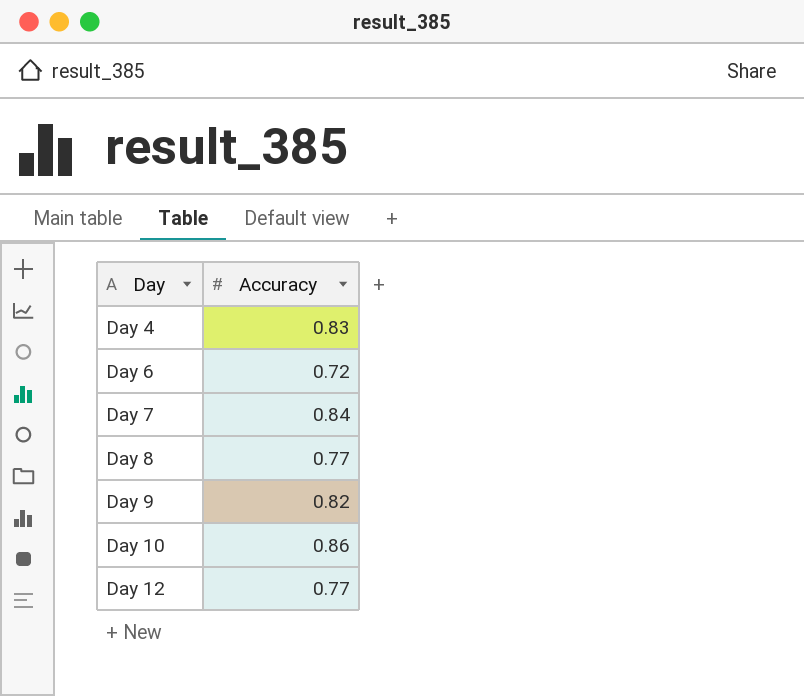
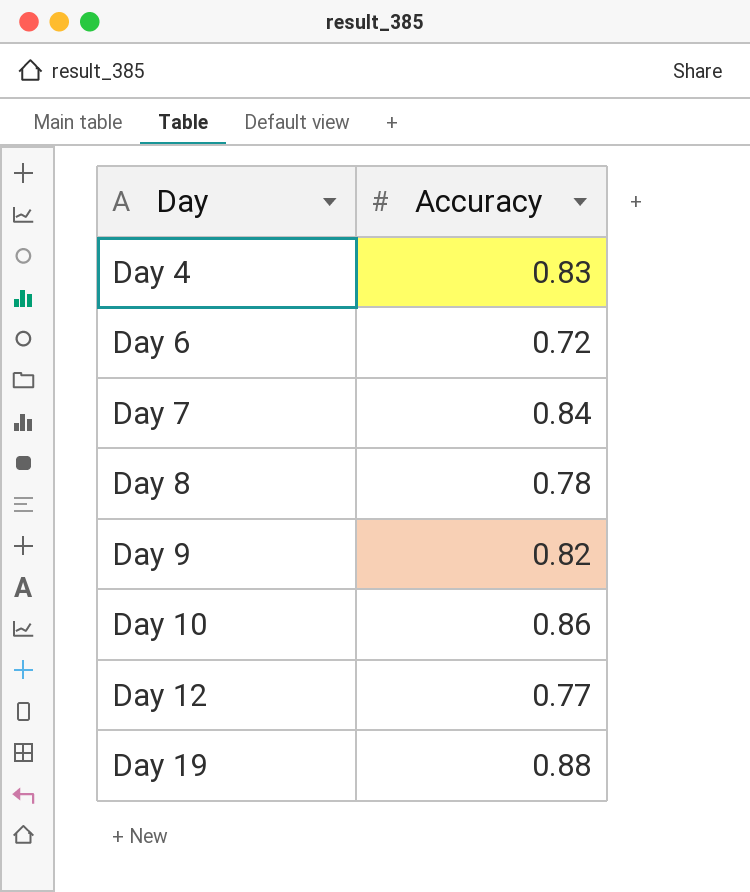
Day 8 | Accuracy: 0.77 -> 0.78
row Day 19: none -> 0.88

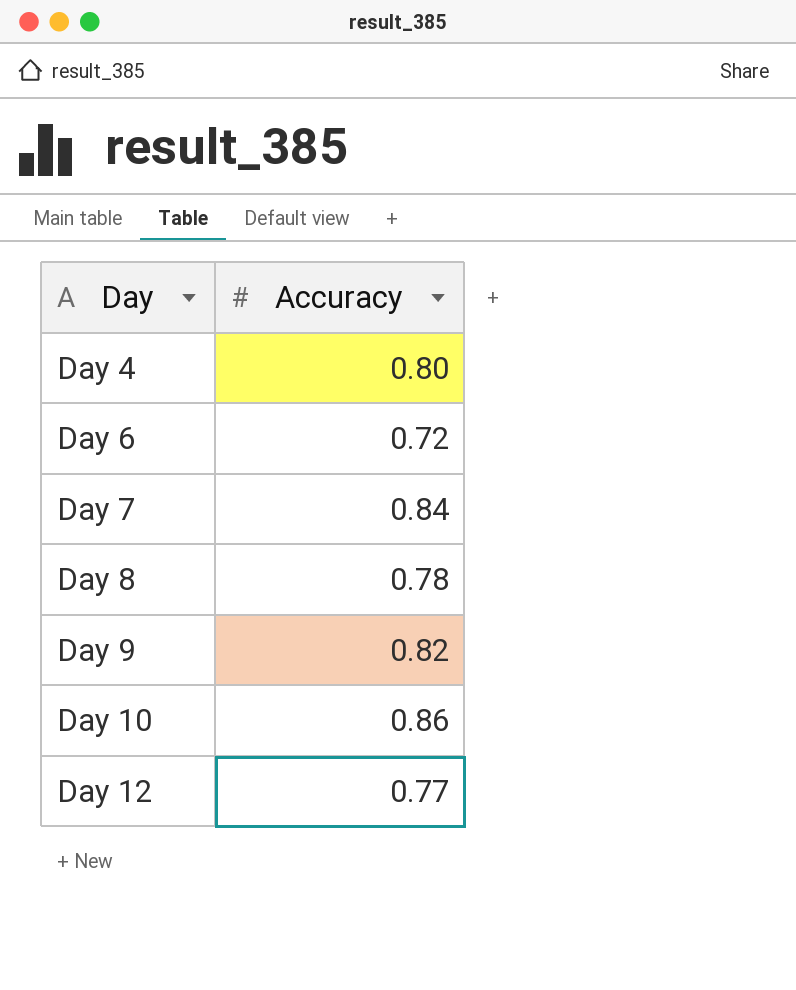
row Day 19: 0.88 -> none
Day 4 | Accuracy: 0.83 -> 0.80

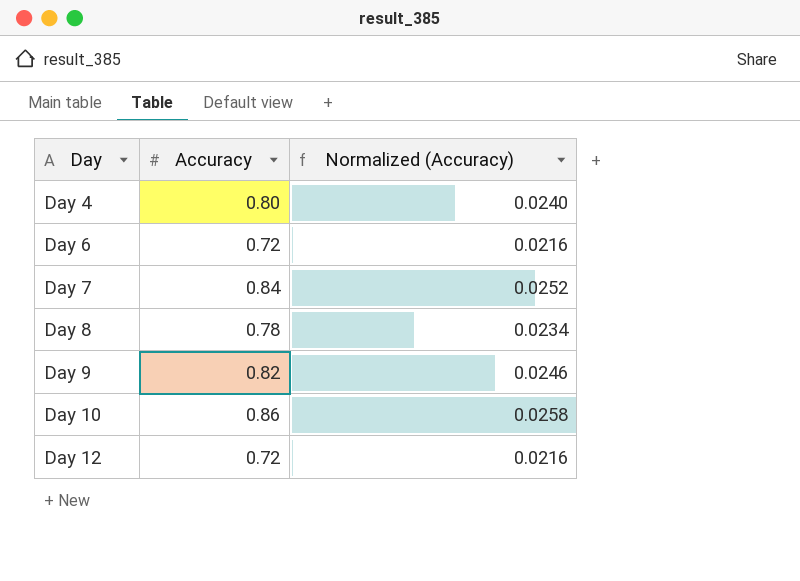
column Normalized (Accuracy) | formula: none -> [Accuracy] * 0.03
Day 12 | Accuracy: 0.77 -> 0.72

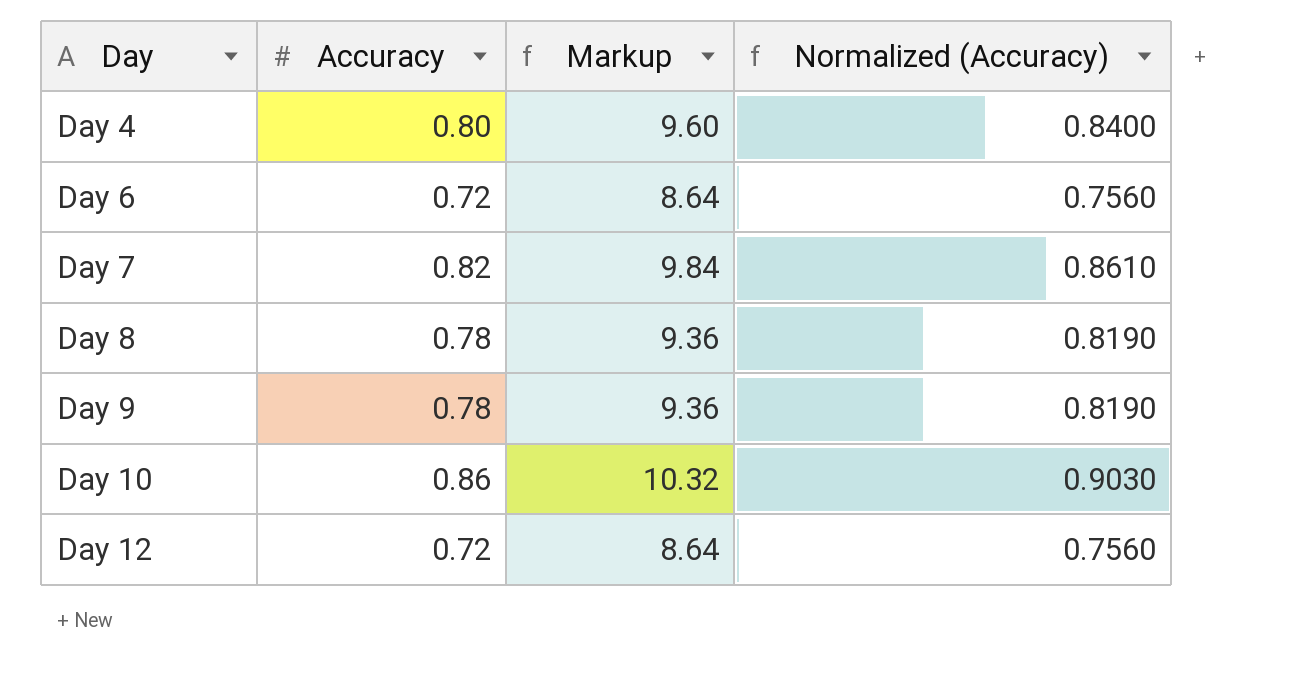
column Markup | formula: none -> [Accuracy] * 12
column Normalized (Accuracy) | formula: [Accuracy] * 0.03 -> [Accuracy] * 1.05
Day 7 | Accuracy: 0.84 -> 0.82
Day 9 | Accuracy: 0.82 -> 0.78

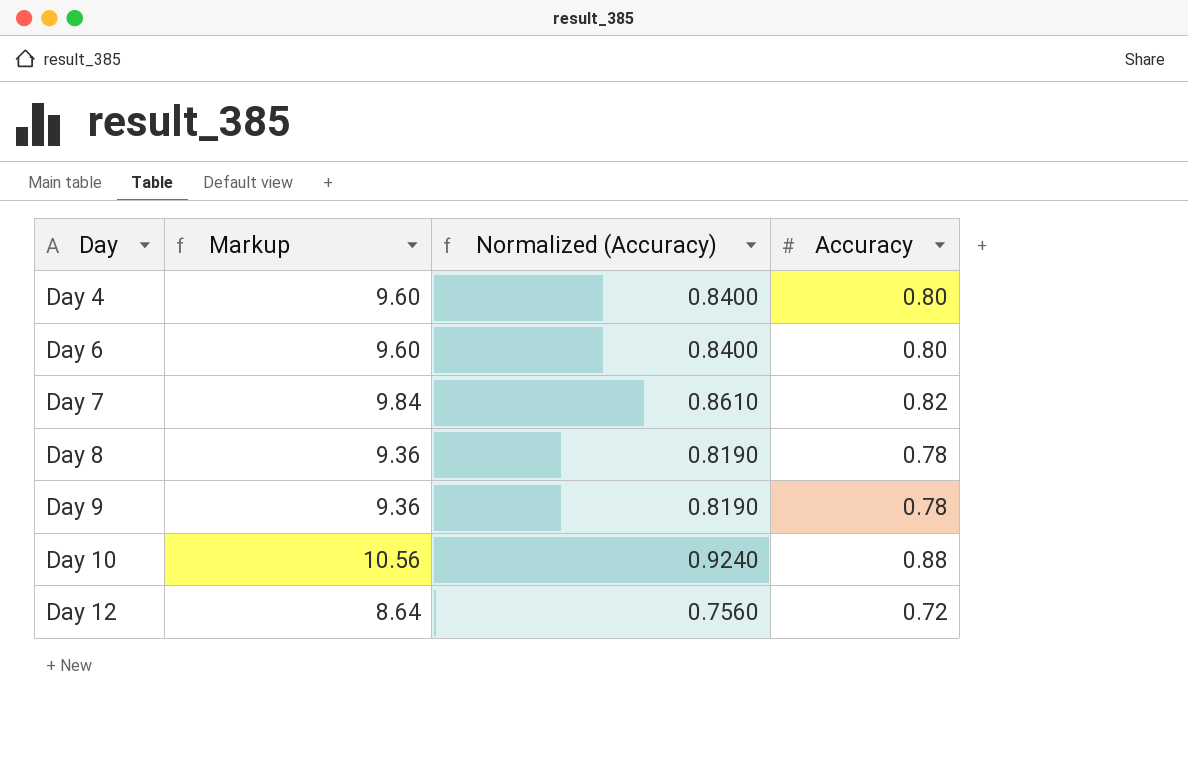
column Accuracy | position: 2 -> 4
Day 6 | Markup: 8.64 -> 9.60
Day 6 | Normalized (Accuracy): 0.7560 -> 0.8400
Day 6 | Accuracy: 0.72 -> 0.80
Day 10 | Markup: 10.32 -> 10.56
Day 10 | Normalized (Accuracy): 0.9030 -> 0.9240
Day 10 | Accuracy: 0.86 -> 0.88

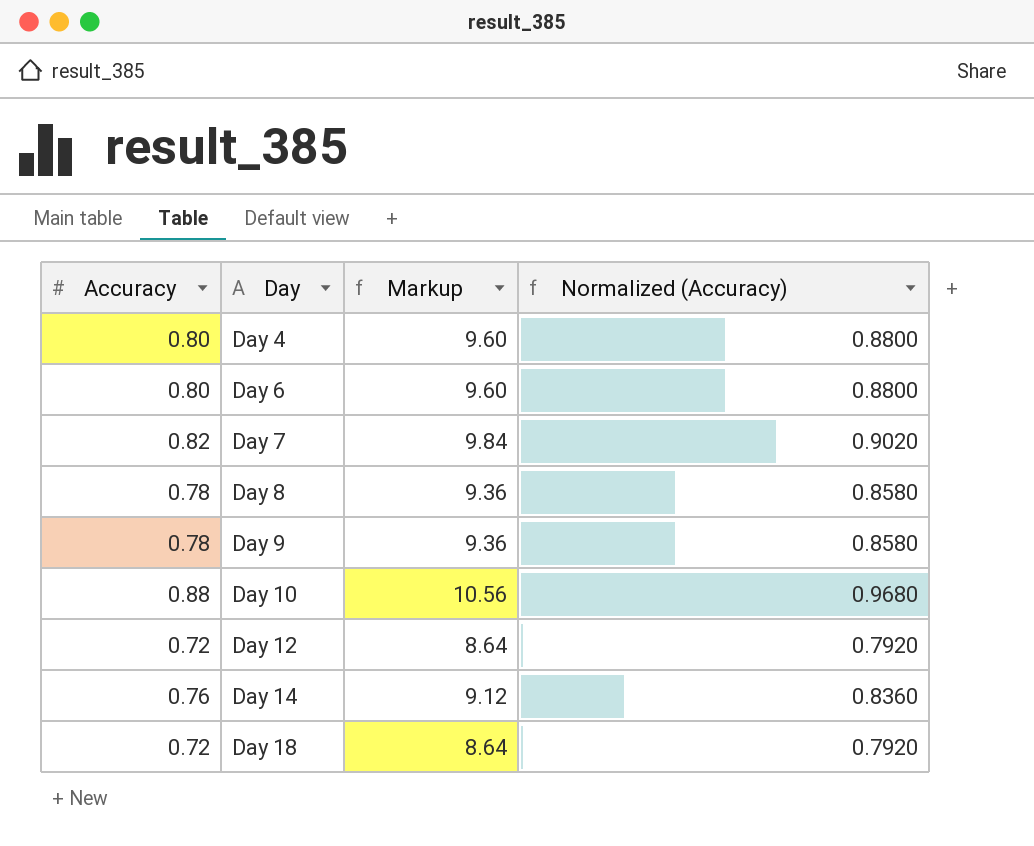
column Accuracy | position: 4 -> 1
column Normalized (Accuracy) | formula: [Accuracy] * 1.05 -> [Accuracy] * 1.1
row Day 14: none -> 0.76 | 9.12 | 0.8360
row Day 18: none -> 0.72 | 8.64 | 0.7920

